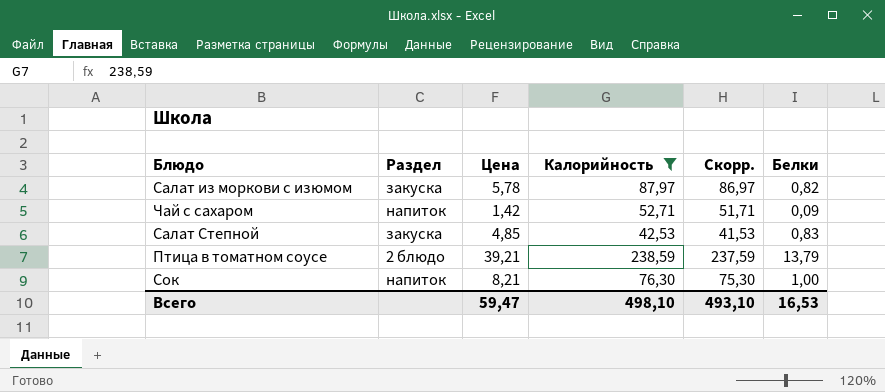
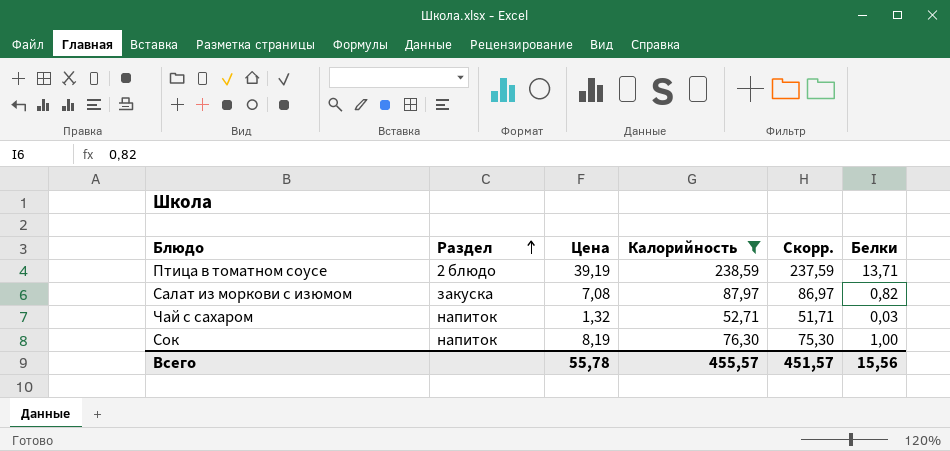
row order: none -> Раздел ascending
row Салат Степной: закуска | 4,85 | 42,53 | 41,53 | 0,83 -> none
Птица в томатном соусе | Цена: 39,21 -> 39,19
Птица в томатном соусе | Белки: 13,79 -> 13,71
Салат из моркови с изюмом | Цена: 5,78 -> 7,08
Чай с сахаром | Цена: 1,42 -> 1,32
Чай с сахаром | Белки: 0,09 -> 0,03
Сок | Цена: 8,21 -> 8,19
Всего | Цена: 59,47 -> 55,78
Всего | Калорийность: 498,10 -> 455,57
Всего | Скорр.: 493,10 -> 451,57
Всего | Белки: 16,53 -> 15,56

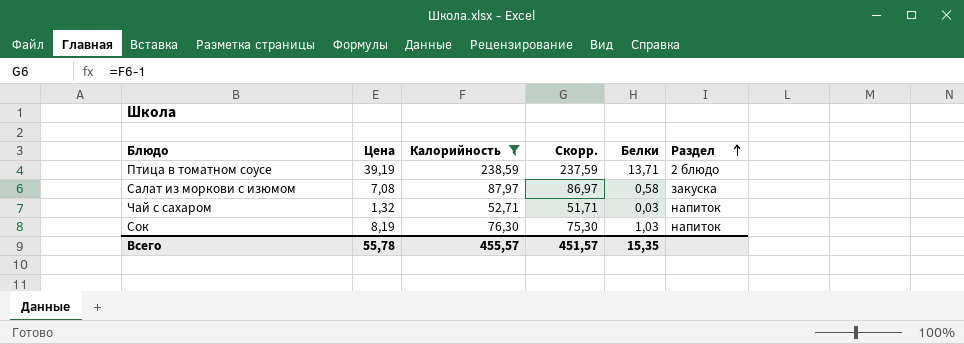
column Раздел | position: 2 -> 6
Салат из моркови с изюмом | Белки: 0,82 -> 0,58
Сок | Белки: 1,00 -> 1,03
Всего | Белки: 15,56 -> 15,35

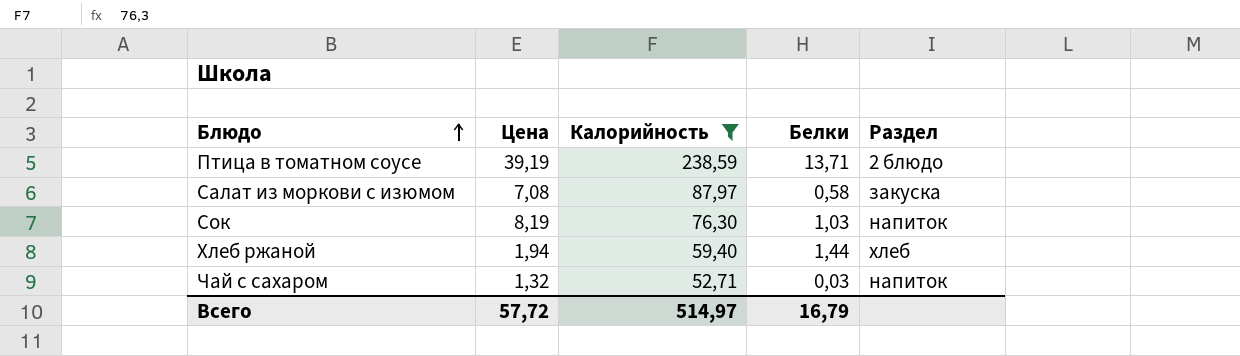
row order: Раздел ascending -> Блюдо ascending
column Скорр. | formula: [Калорийность] - 1 -> none
row Хлеб ржаной: none -> 1,94 | 59,40 | 1,44 | хлеб
Всего | Цена: 55,78 -> 57,72
Всего | Калорийность: 455,57 -> 514,97
Всего | Белки: 15,35 -> 16,79

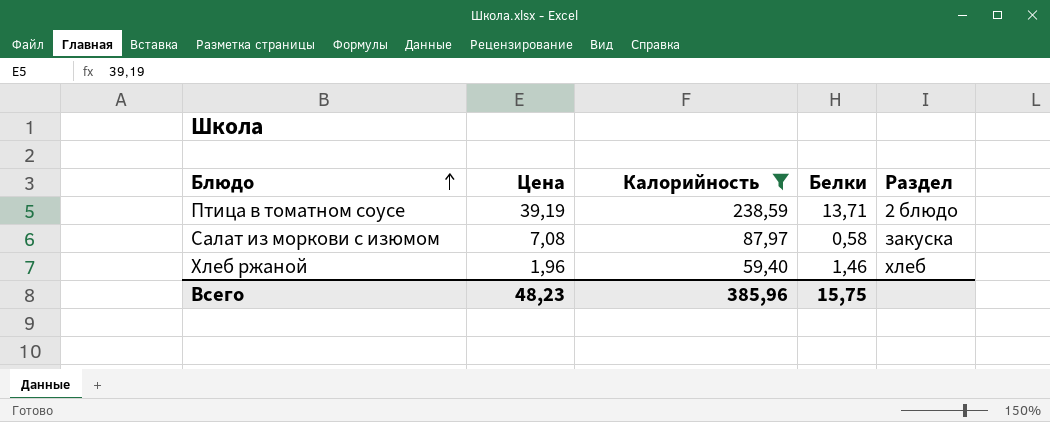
row Сок: 8,19 | 76,30 | 1,03 | напиток -> none
row Чай с сахаром: 1,32 | 52,71 | 0,03 | напиток -> none
Хлеб ржаной | Цена: 1,94 -> 1,96
Хлеб ржаной | Белки: 1,44 -> 1,46
Всего | Цена: 57,72 -> 48,23
Всего | Калорийность: 514,97 -> 385,96
Всего | Белки: 16,79 -> 15,75

